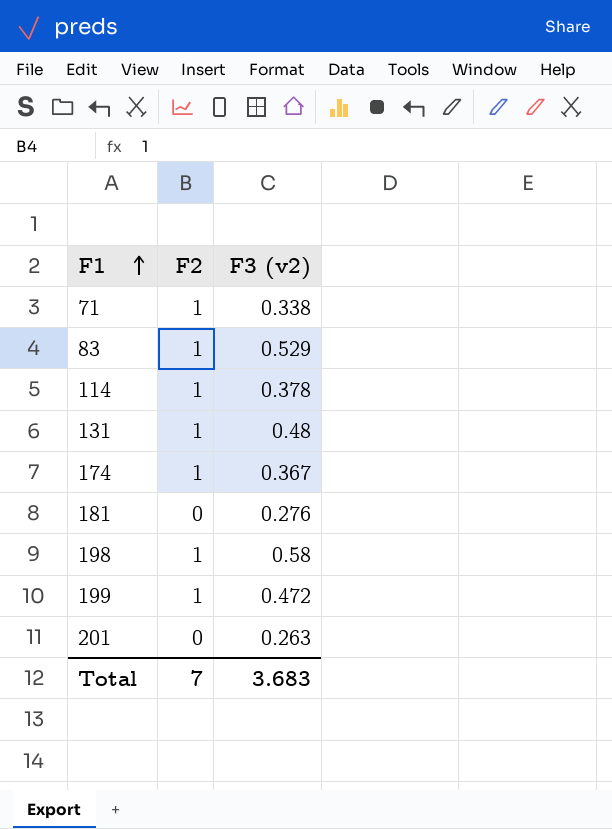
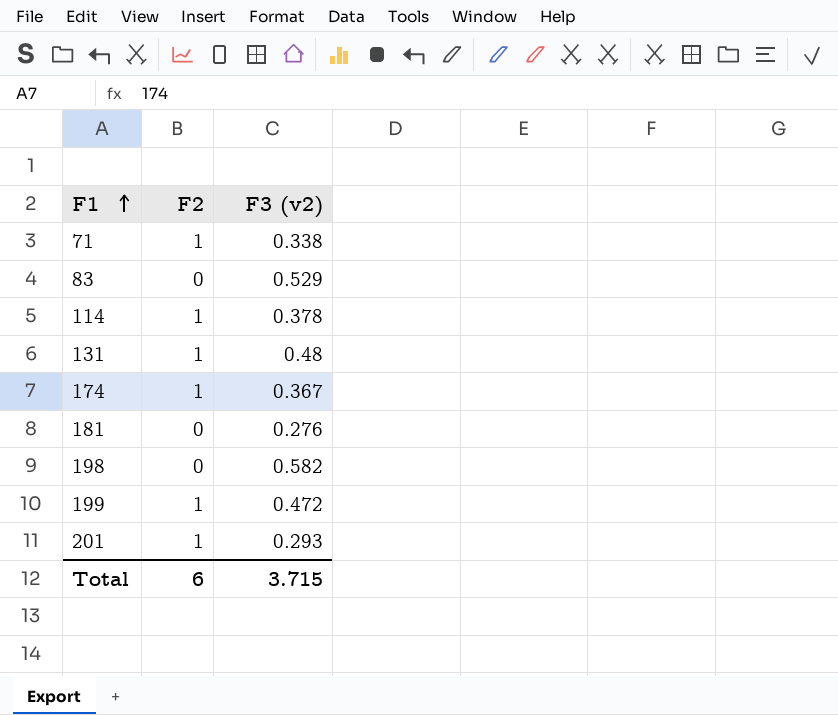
83 | F2: 1 -> 0
198 | F2: 1 -> 0
198 | F3 (v2): 0.58 -> 0.582
201 | F2: 0 -> 1
201 | F3 (v2): 0.263 -> 0.293
Total | F2: 7 -> 6
Total | F3 (v2): 3.683 -> 3.715

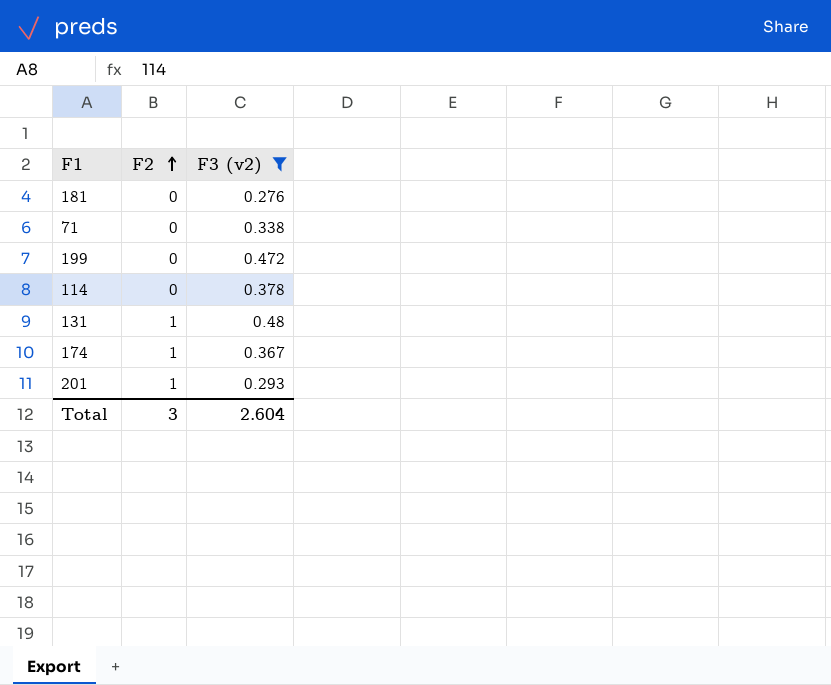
filter: none -> F3 (v2) <= 0.48
row order: F1 ascending -> F2 ascending
71 | F2: 1 -> 0
199 | F2: 1 -> 0
114 | F2: 1 -> 0
Total | F2: 6 -> 3
Total | F3 (v2): 3.715 -> 2.604

